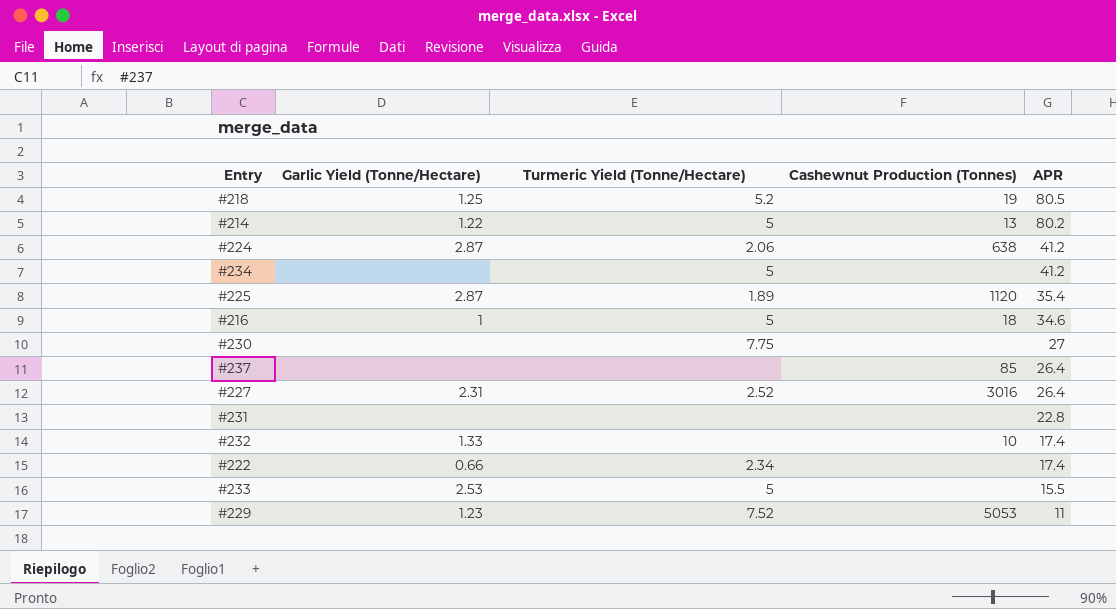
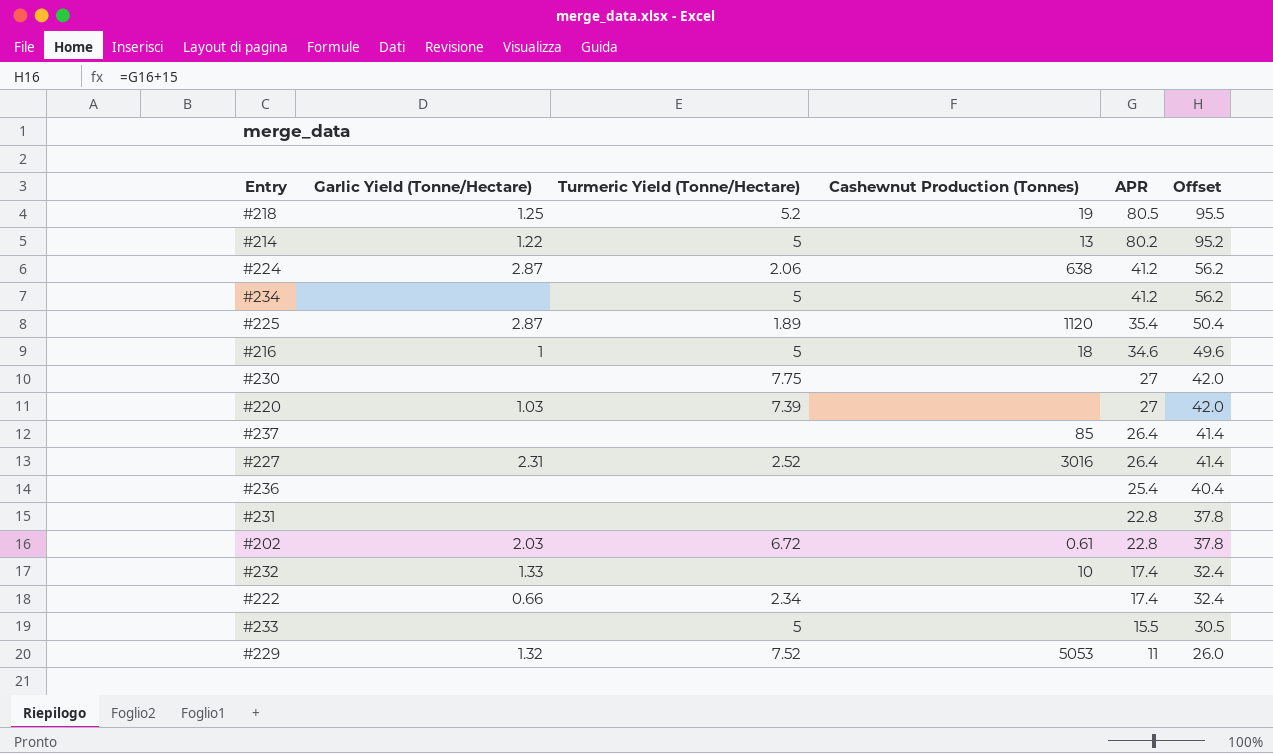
column Offset | formula: none -> [APR] + 15
row #220: none -> 1.03 | 7.39 | none | 27 | 42.0
row #236: none -> none | none | none | 25.4 | 40.4
row #202: none -> 2.03 | 6.72 | 0.61 | 22.8 | 37.8
#233 | Garlic Yield (Tonne/Hectare): 2.53 -> none
#229 | Garlic Yield (Tonne/Hectare): 1.23 -> 1.32

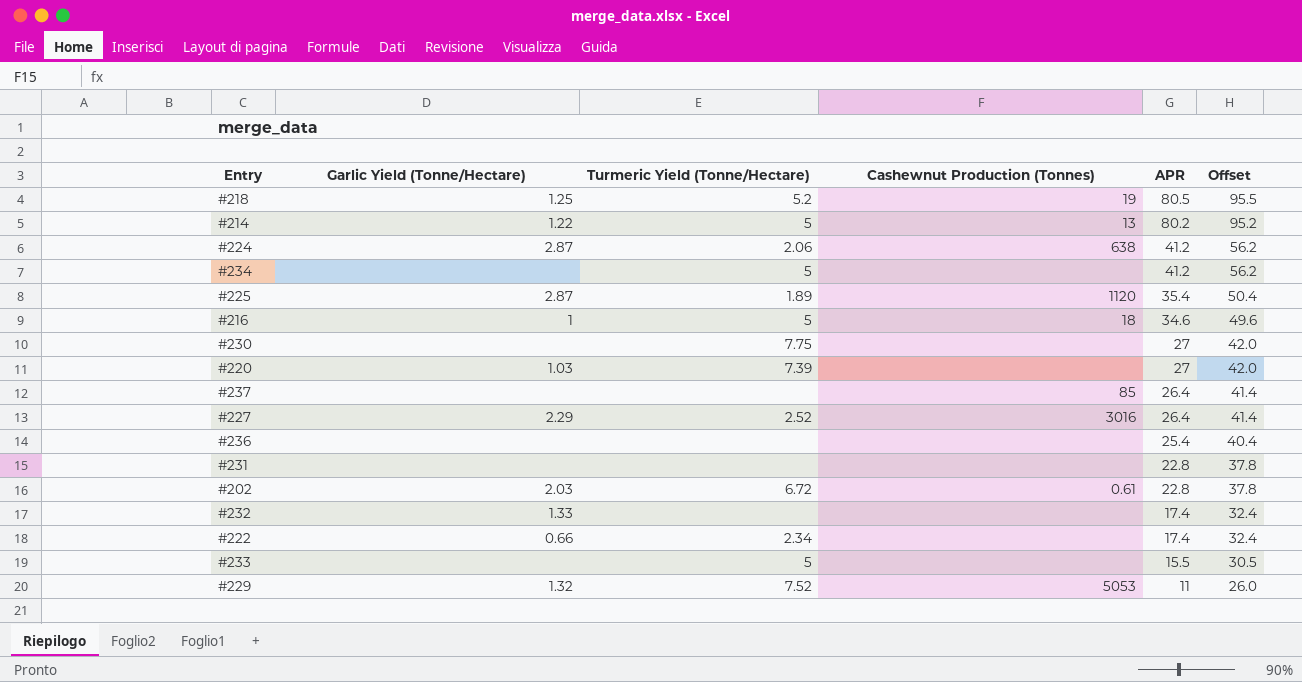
#227 | Garlic Yield (Tonne/Hectare): 2.31 -> 2.29
#232 | Cashewnut Production (Tonnes): 10 -> none

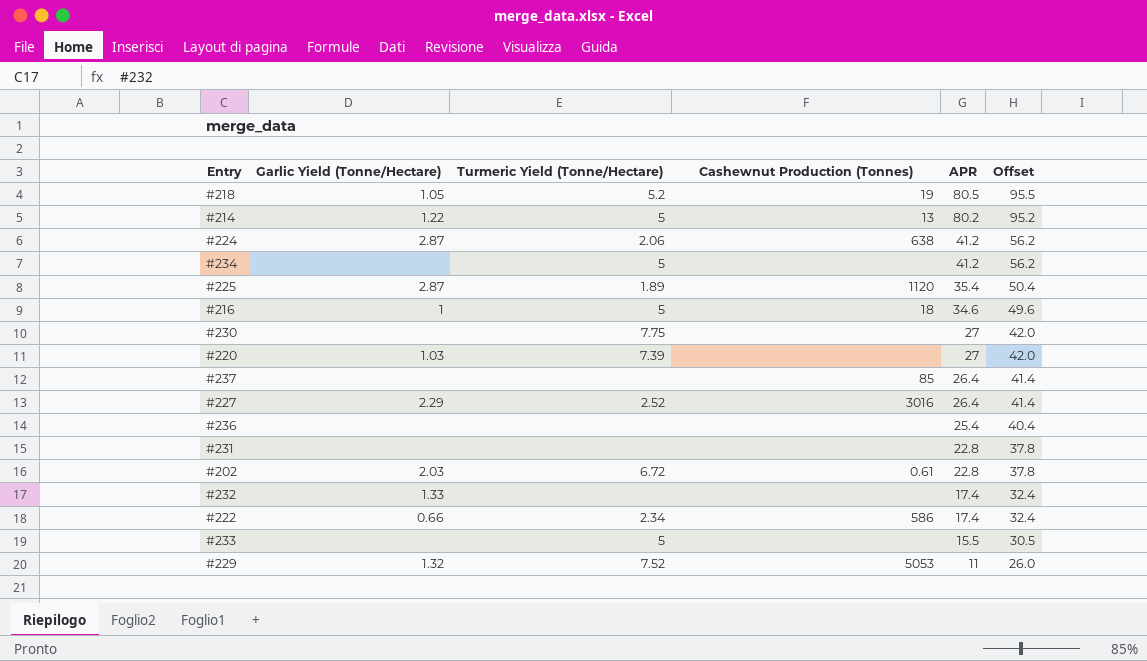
#218 | Garlic Yield (Tonne/Hectare): 1.25 -> 1.05
#222 | Cashewnut Production (Tonnes): none -> 586

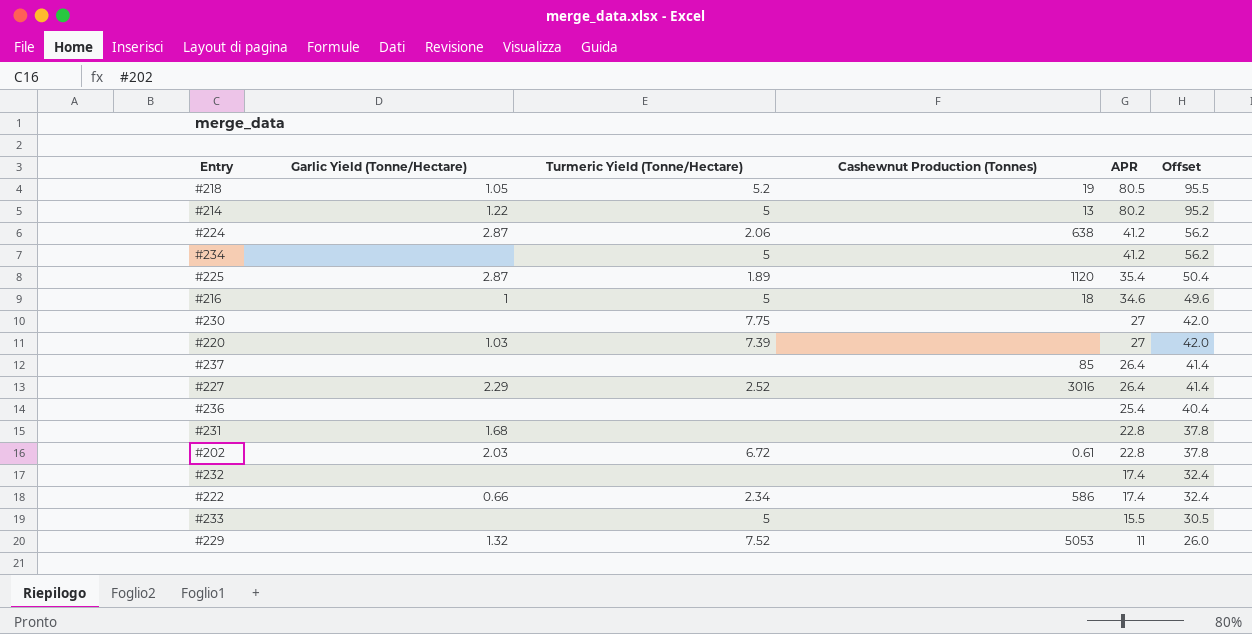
#231 | Garlic Yield (Tonne/Hectare): none -> 1.68
#232 | Garlic Yield (Tonne/Hectare): 1.33 -> none

